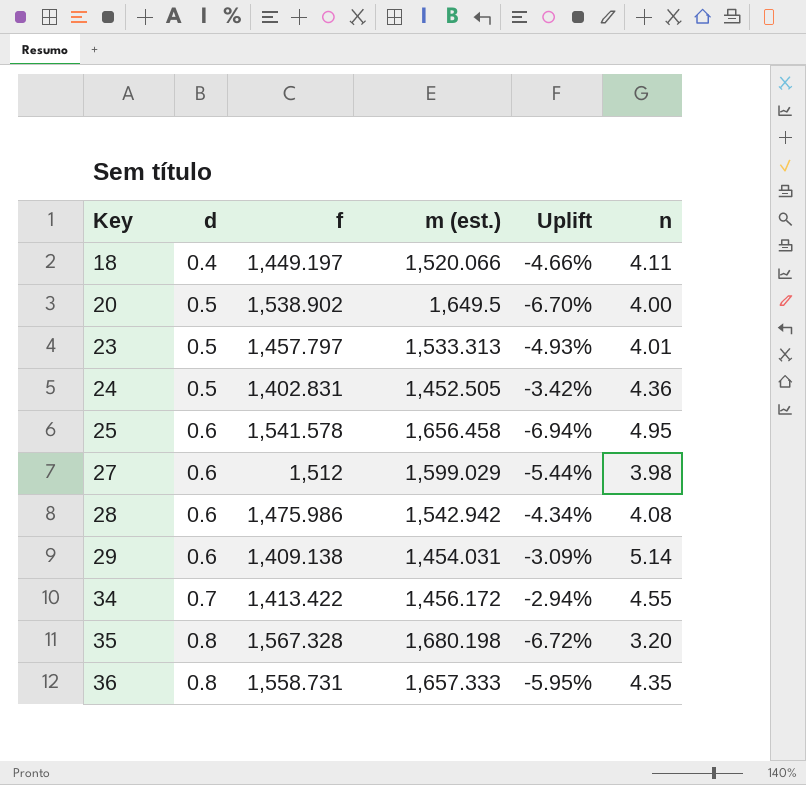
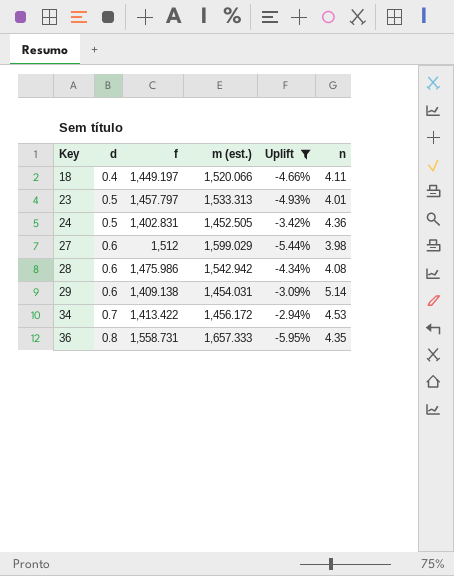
filter: none -> Uplift >= -5.95%
34 | n: 4.55 -> 4.53

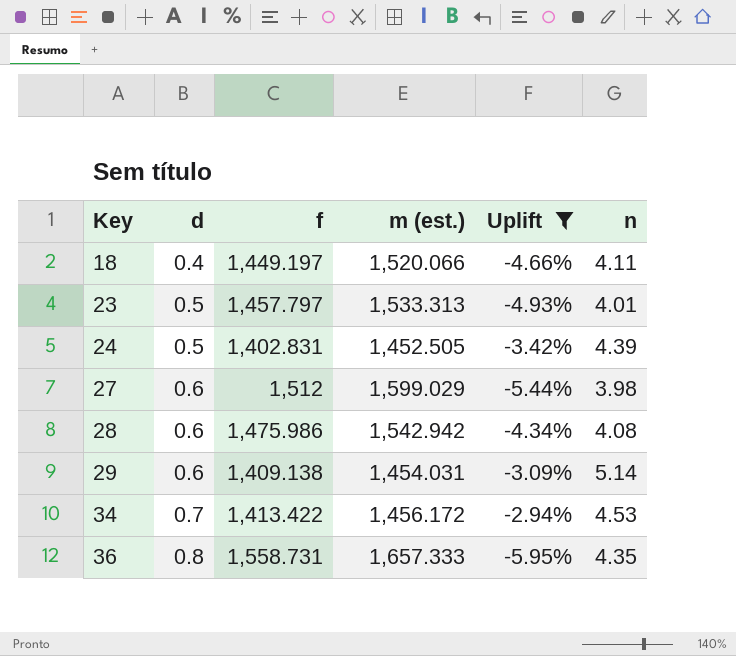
24 | n: 4.36 -> 4.39

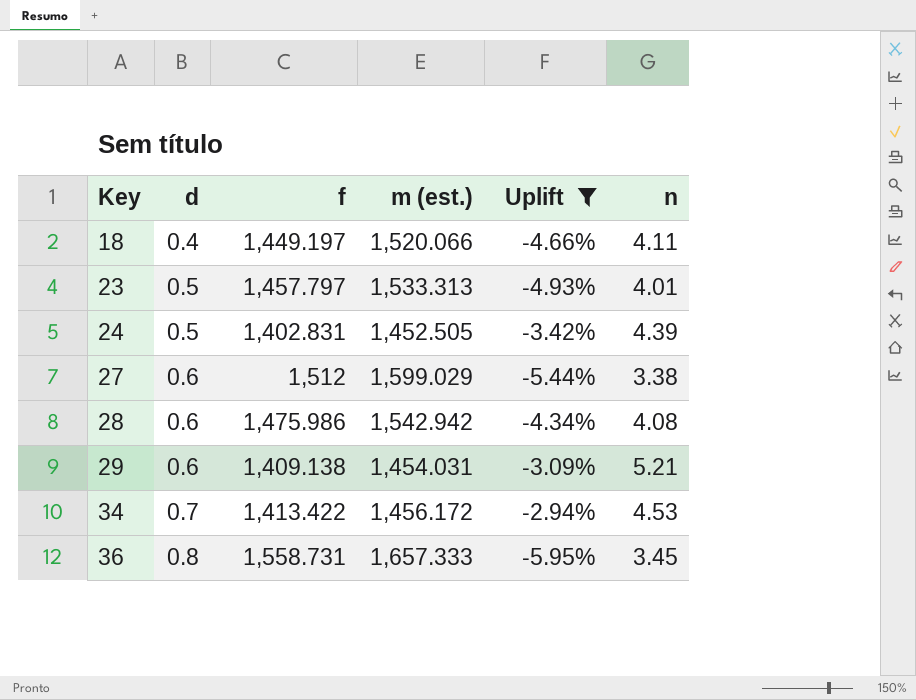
27 | n: 3.98 -> 3.38
29 | n: 5.14 -> 5.21
36 | n: 4.35 -> 3.45

